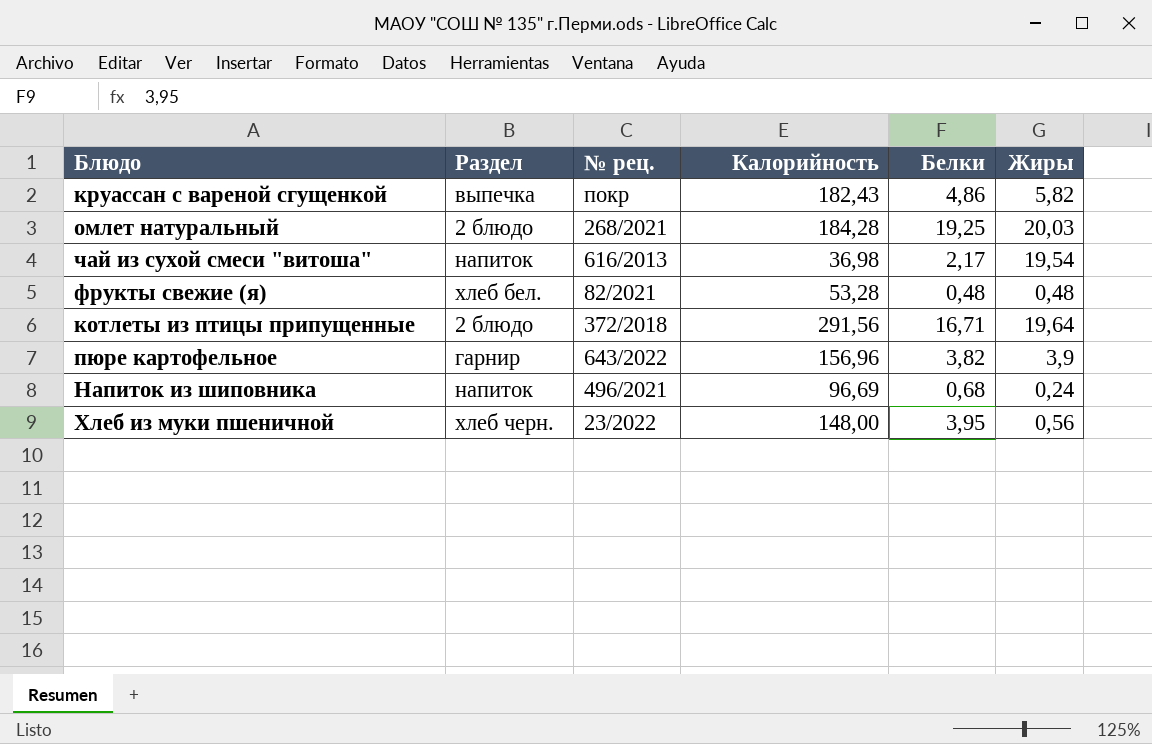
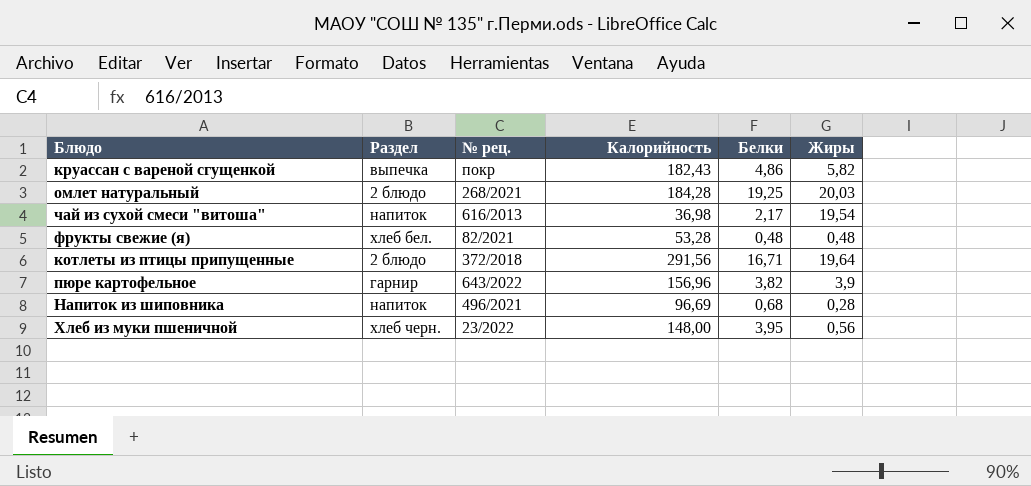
Напиток из шиповника | Жиры: 0,24 -> 0,28

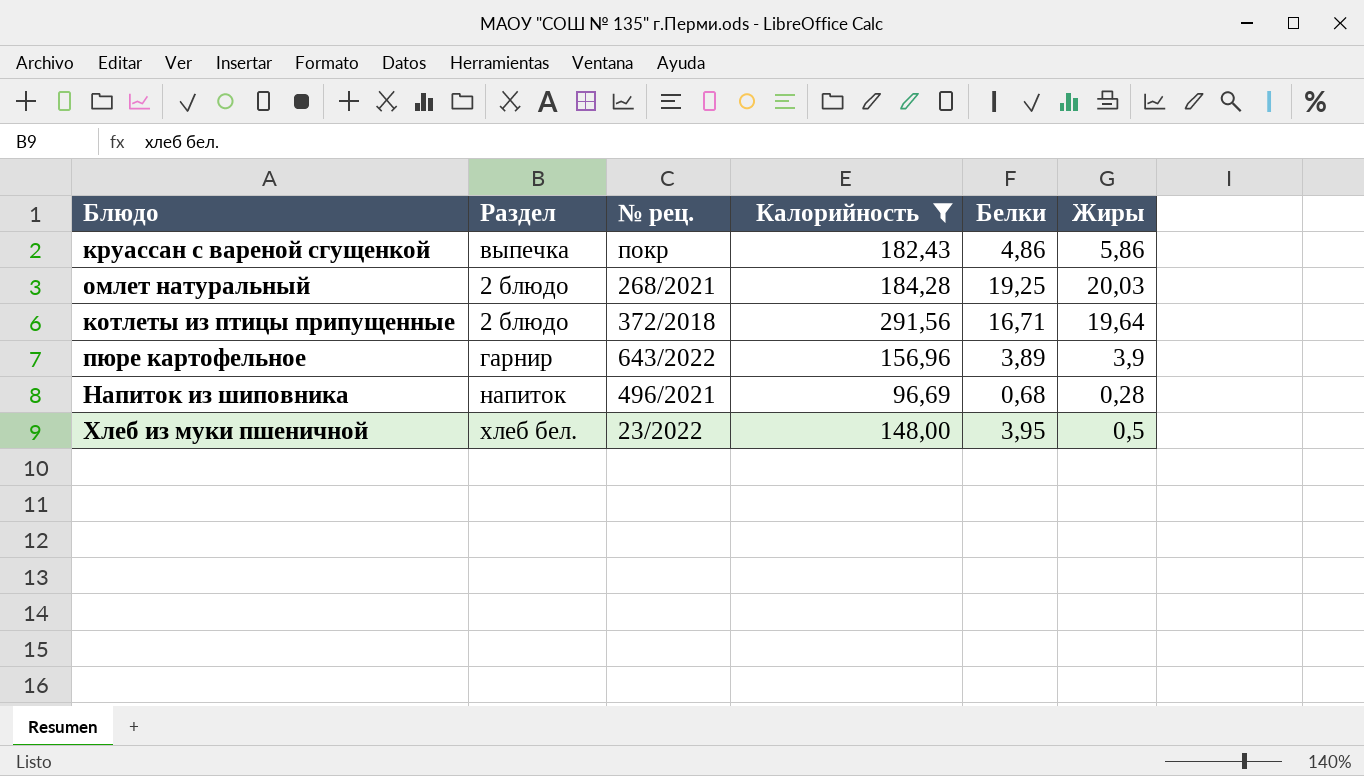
filter: none -> Калорийность >= 96,69
круассан с вареной сгущенкой | Жиры: 5,82 -> 5,86
пюре картофельное | Белки: 3,82 -> 3,89
Хлеб из муки пшеничной | Раздел: хлеб черн. -> хлеб бел.
Хлеб из муки пшеничной | Жиры: 0,56 -> 0,5

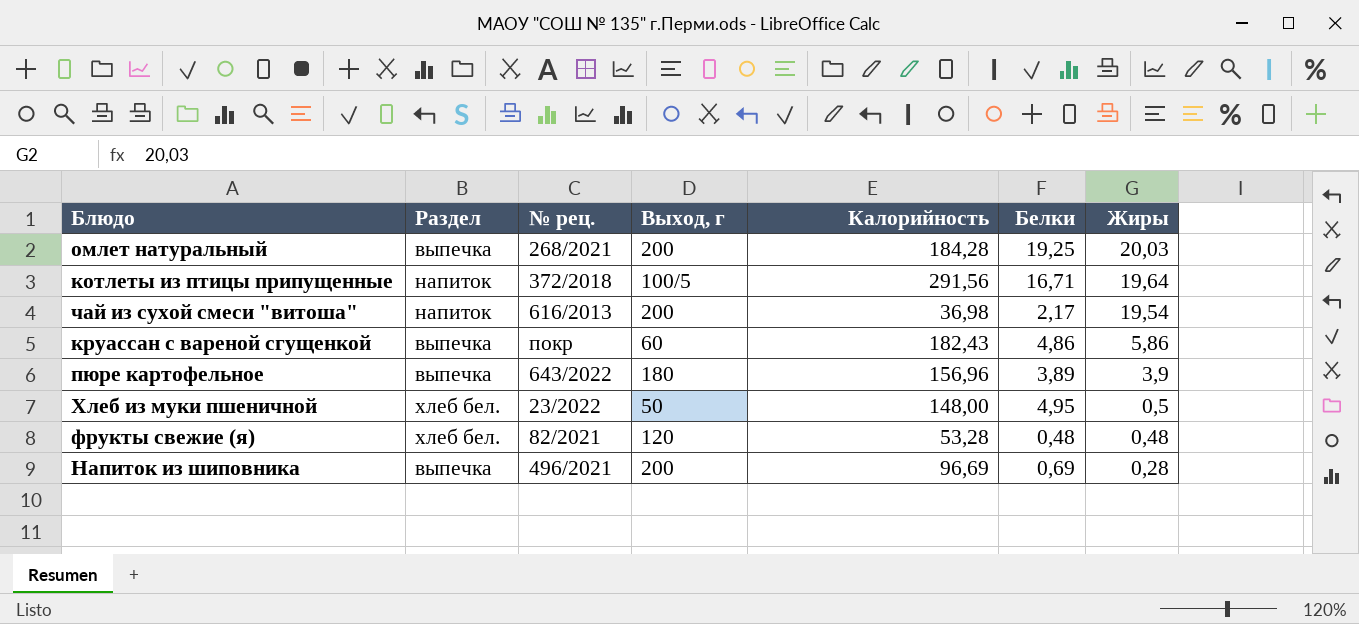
filter: Калорийность >= 96,69 -> none
row order: none -> Жиры descending
column Выход, г | position: none -> 4
омлет натуральный | Раздел: 2 блюдо -> выпечка
котлеты из птицы припущенные | Раздел: 2 блюдо -> напиток
пюре картофельное | Раздел: гарнир -> выпечка
Хлеб из муки пшеничной | Белки: 3,95 -> 4,95
Напиток из шиповника | Раздел: напиток -> выпечка
Напиток из шиповника | Белки: 0,68 -> 0,69

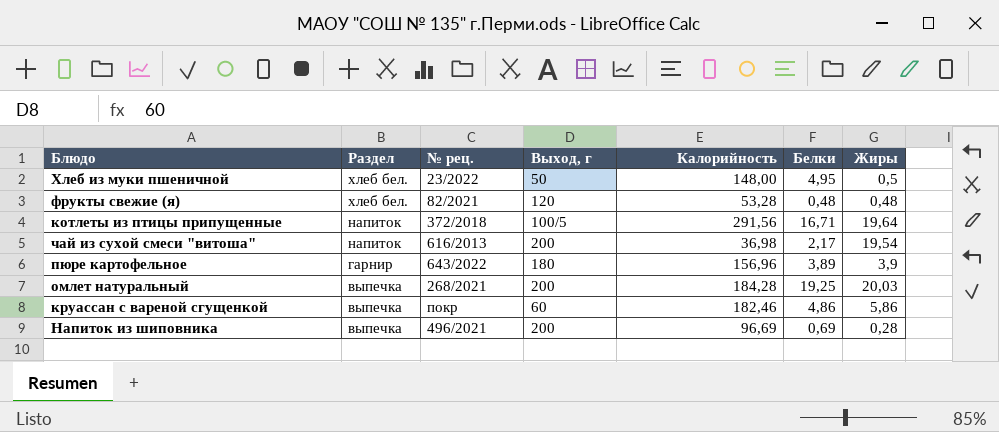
row order: Жиры descending -> Раздел descending
пюре картофельное | Раздел: выпечка -> гарнир
круассан с вареной сгущенкой | Калорийность: 182,43 -> 182,46

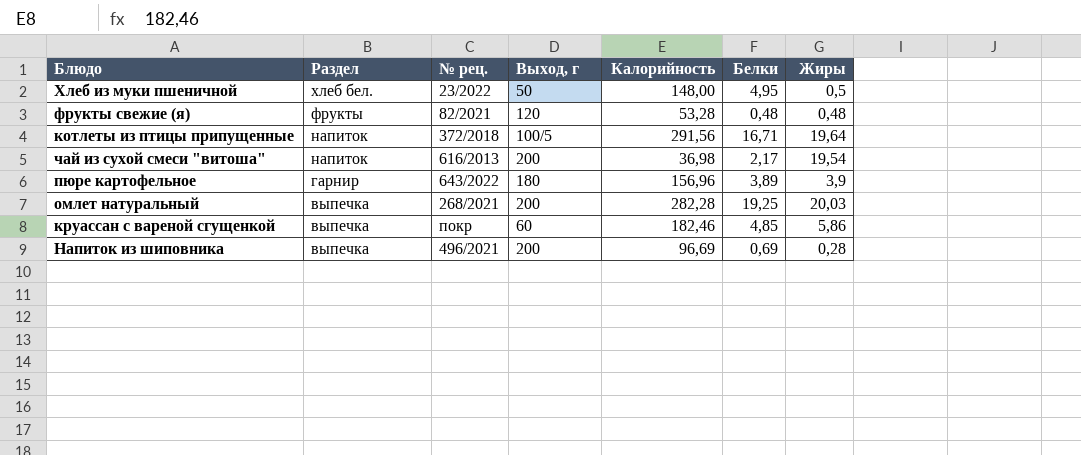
фрукты свежие (я) | Раздел: хлеб бел. -> фрукты
омлет натуральный | Калорийность: 184,28 -> 282,28
круассан с вареной сгущенкой | Белки: 4,86 -> 4,85

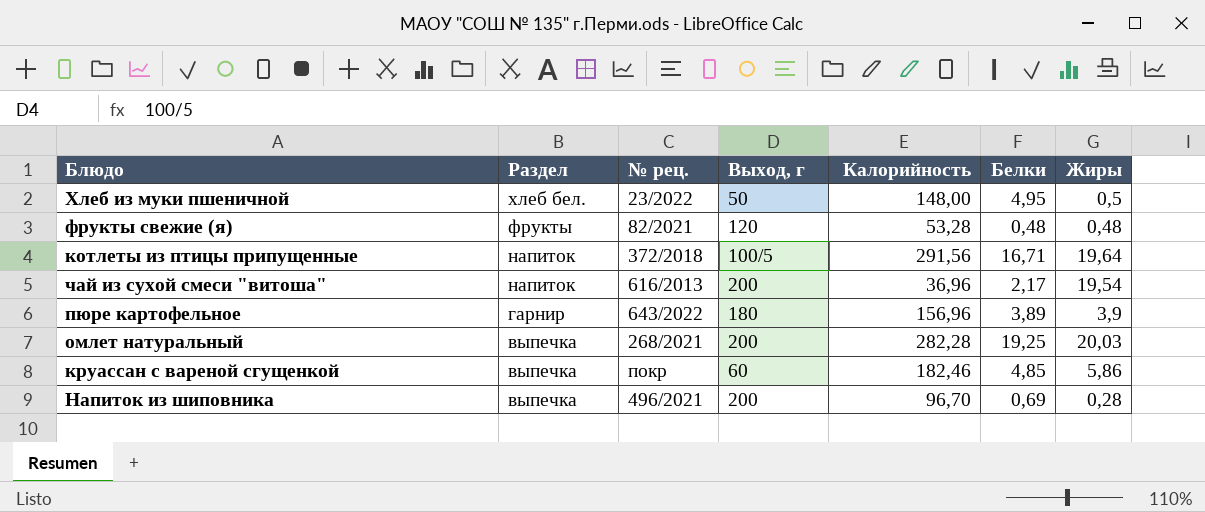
чай из сухой смеси "витоша" | Калорийность: 36,98 -> 36,96
Напиток из шиповника | Калорийность: 96,69 -> 96,70

